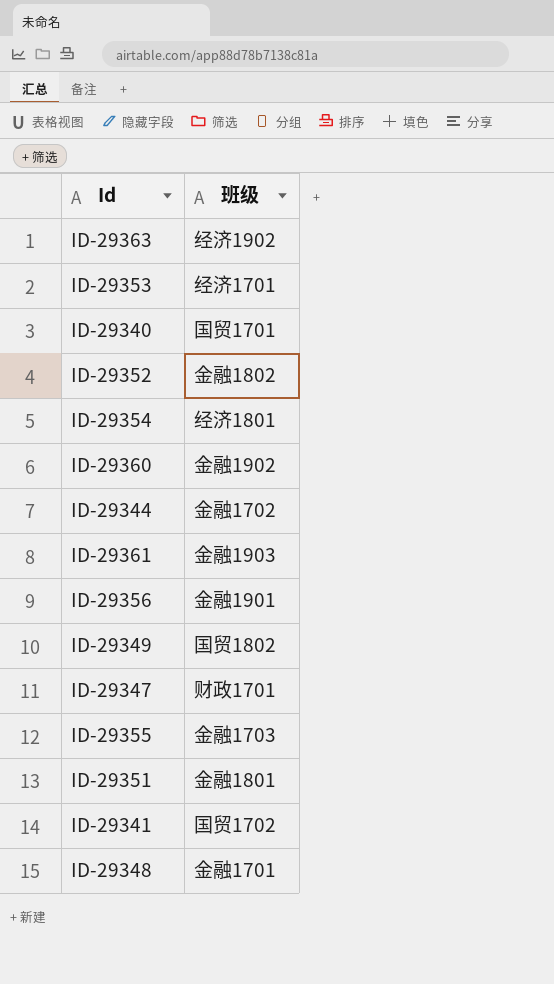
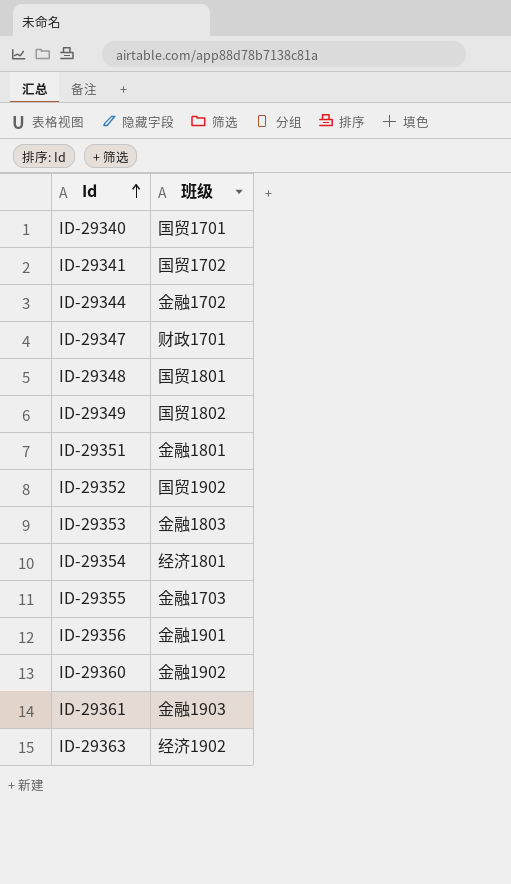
row order: none -> Id ascending
ID-29348 | 班级: 金融1701 -> 国贸1801
ID-29352 | 班级: 金融1802 -> 国贸1902
ID-29353 | 班级: 经济1701 -> 金融1803

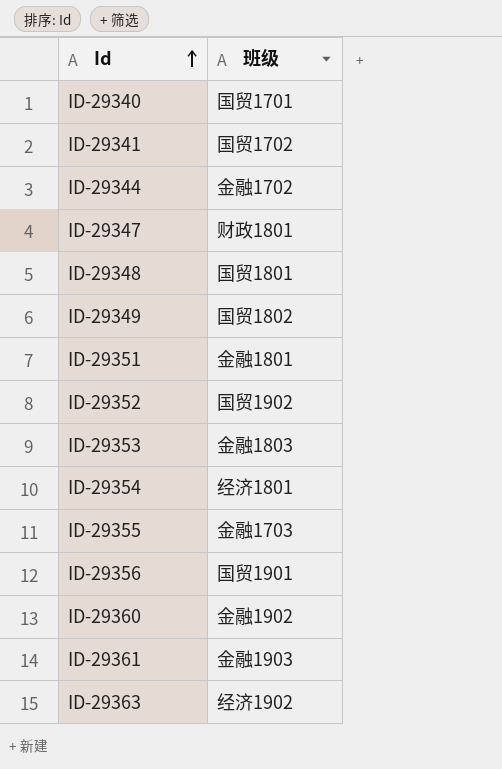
ID-29347 | 班级: 财政1701 -> 财政1801
ID-29356 | 班级: 金融1901 -> 国贸1901

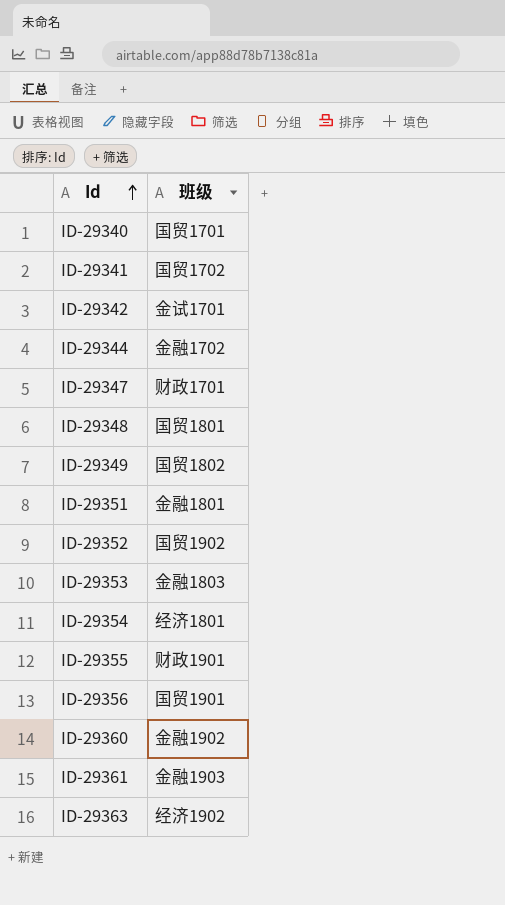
row ID-29342: none -> 金试1701
ID-29347 | 班级: 财政1801 -> 财政1701
ID-29355 | 班级: 金融1703 -> 财政1901

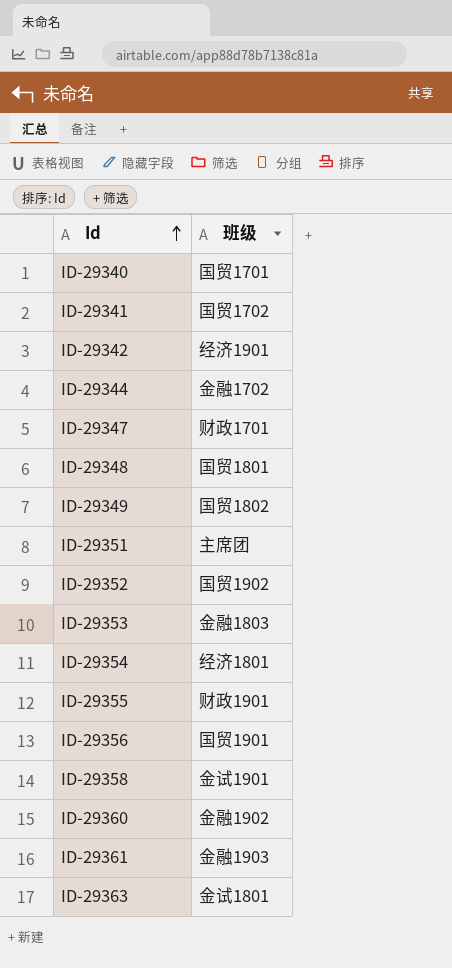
ID-29342 | 班级: 金试1701 -> 经济1901
ID-29351 | 班级: 金融1801 -> 主席团
row ID-29358: none -> 金试1901
ID-29363 | 班级: 经济1902 -> 金试1801

